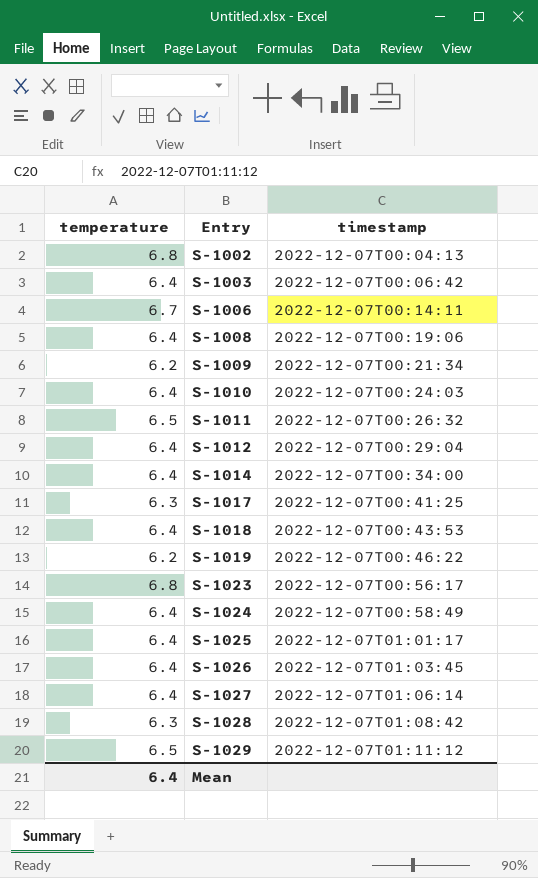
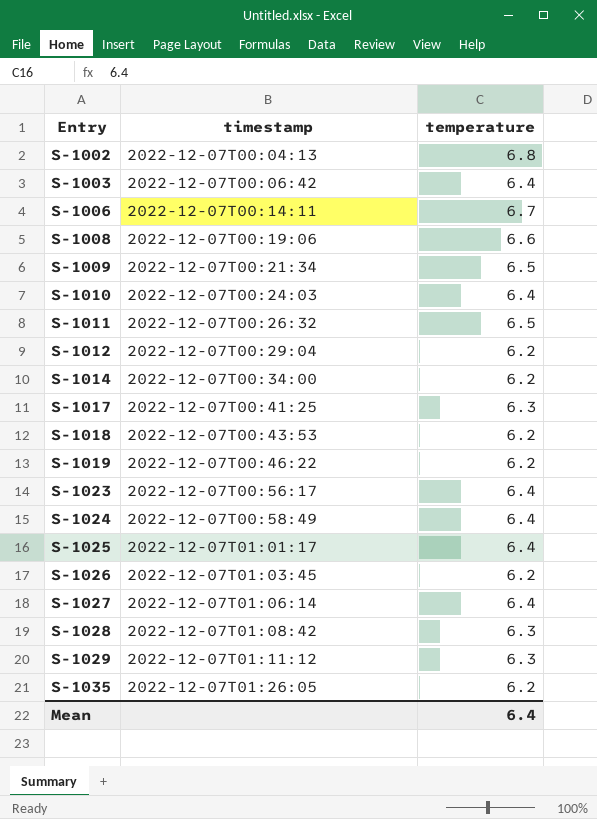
column temperature | position: 1 -> 3
S-1008 | temperature: 6.4 -> 6.6
S-1009 | temperature: 6.2 -> 6.5
S-1012 | temperature: 6.4 -> 6.2
S-1014 | temperature: 6.4 -> 6.2
S-1018 | temperature: 6.4 -> 6.2
S-1023 | temperature: 6.8 -> 6.4
S-1026 | temperature: 6.4 -> 6.2
S-1029 | temperature: 6.5 -> 6.3
row S-1035: none -> 2022-12-07T01:26:05 | 6.2

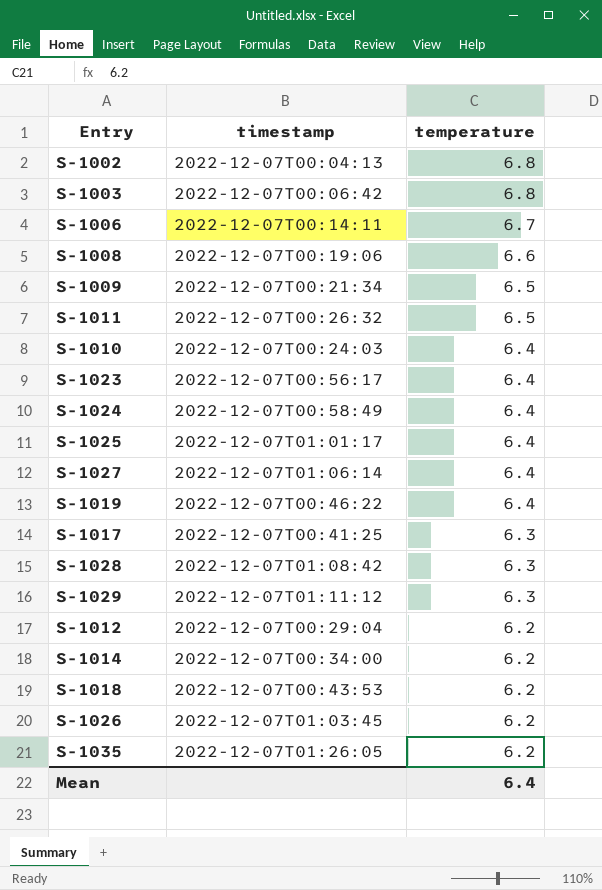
row order: Entry ascending -> temperature descending
S-1003 | temperature: 6.4 -> 6.8
S-1019 | temperature: 6.2 -> 6.4

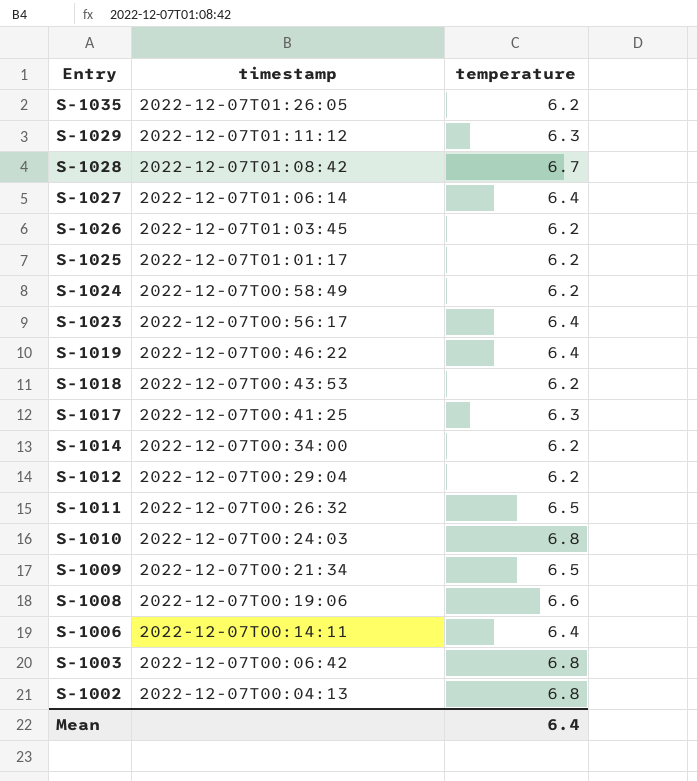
row order: temperature descending -> Entry descending
S-1028 | temperature: 6.3 -> 6.7
S-1025 | temperature: 6.4 -> 6.2
S-1024 | temperature: 6.4 -> 6.2
S-1010 | temperature: 6.4 -> 6.8
S-1006 | temperature: 6.7 -> 6.4

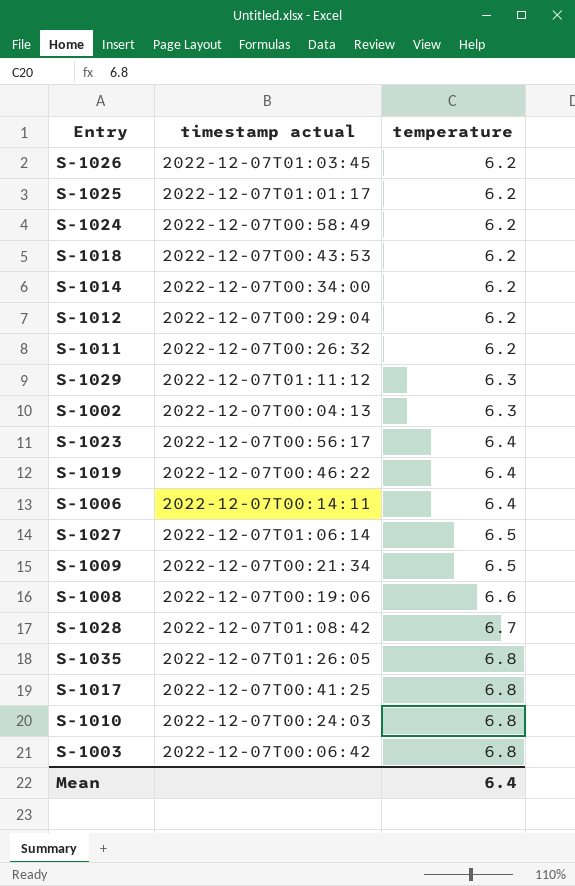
row order: Entry descending -> temperature ascending
column name: timestamp -> timestamp actual
S-1011 | temperature: 6.5 -> 6.2
S-1002 | temperature: 6.8 -> 6.3
S-1027 | temperature: 6.4 -> 6.5
S-1035 | temperature: 6.2 -> 6.8
S-1017 | temperature: 6.3 -> 6.8

